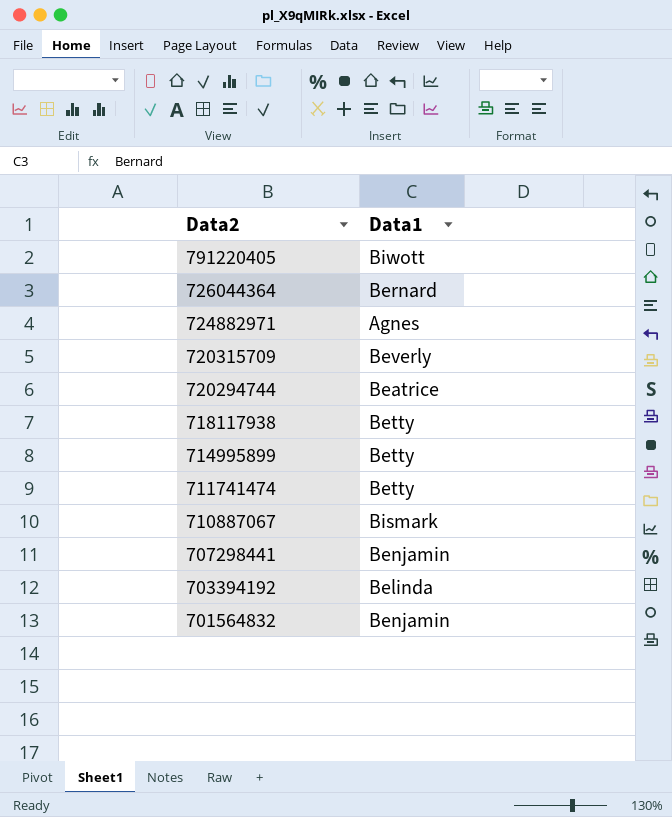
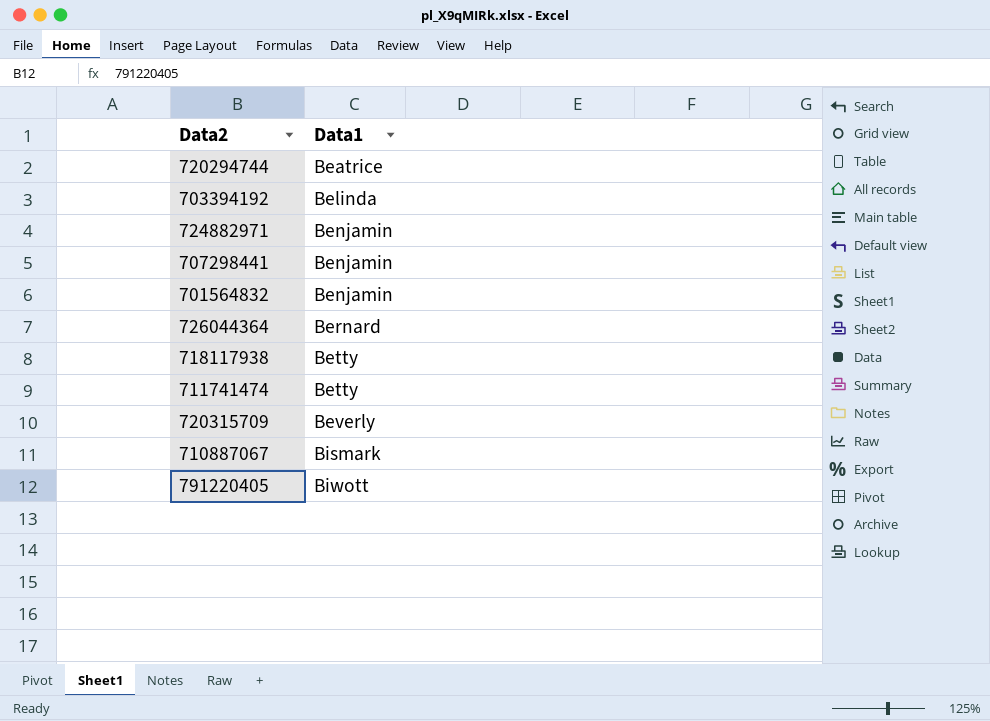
row order: Data2 descending -> Data1 ascending
row 714995899: Betty -> none
724882971 | Data1: Agnes -> Benjamin

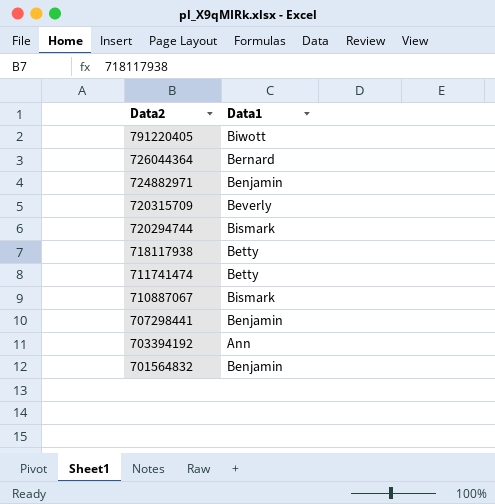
row order: Data1 ascending -> Data2 descending
720294744 | Data1: Beatrice -> Bismark
703394192 | Data1: Belinda -> Ann

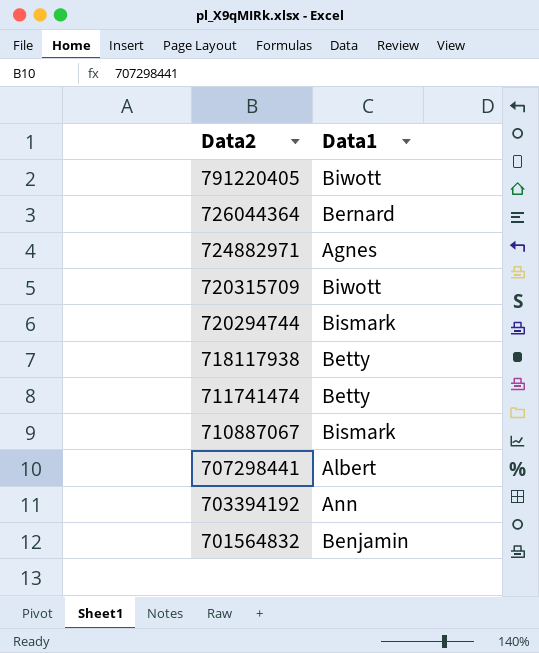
724882971 | Data1: Benjamin -> Agnes
720315709 | Data1: Beverly -> Biwott
707298441 | Data1: Benjamin -> Albert

